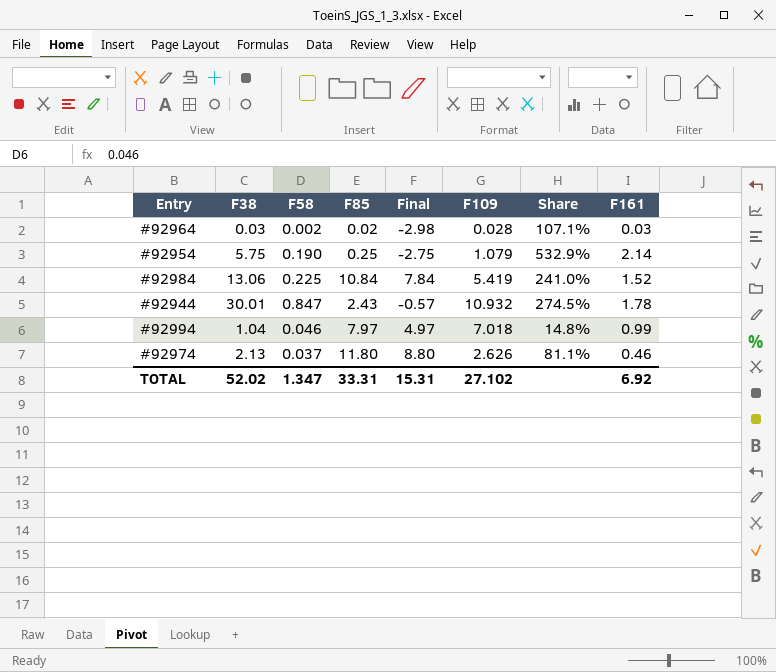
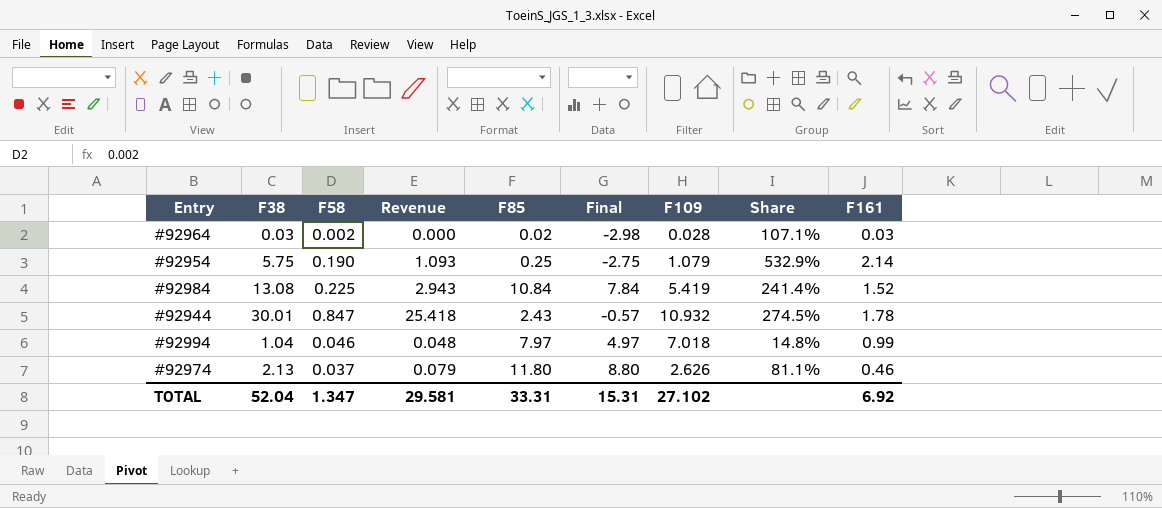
column Revenue | formula: none -> [F38] * [F58]
#92984 | F38: 13.06 -> 13.08
#92984 | Share: 241.0% -> 241.4%
TOTAL | F38: 52.02 -> 52.04

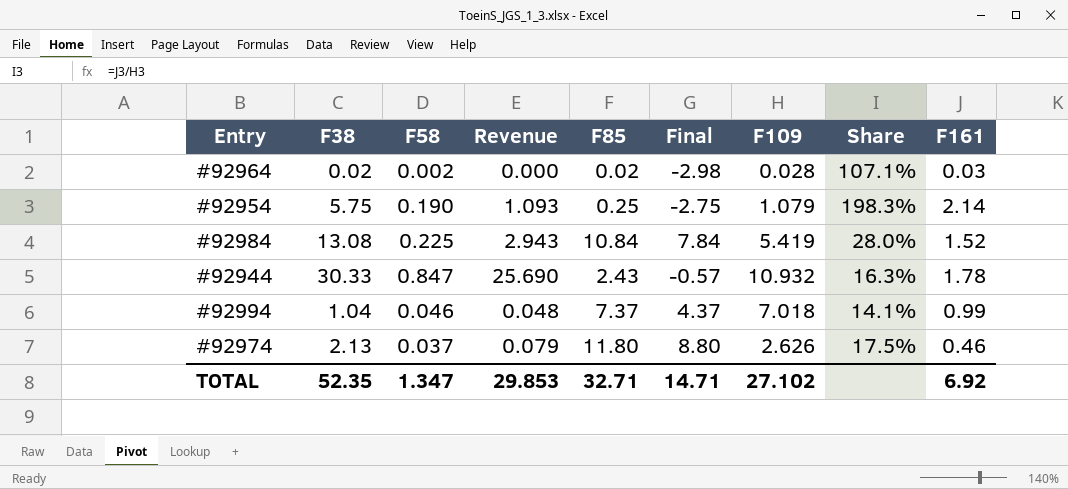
column Share | formula: [F38] / [F109] -> [F161] / [F109]
#92964 | F38: 0.03 -> 0.02
#92944 | F38: 30.01 -> 30.33
#92944 | Revenue: 25.418 -> 25.690
#92994 | F85: 7.97 -> 7.37
#92994 | Final: 4.97 -> 4.37
TOTAL | F38: 52.04 -> 52.35
TOTAL | Revenue: 29.581 -> 29.853
TOTAL | F85: 33.31 -> 32.71
TOTAL | Final: 15.31 -> 14.71

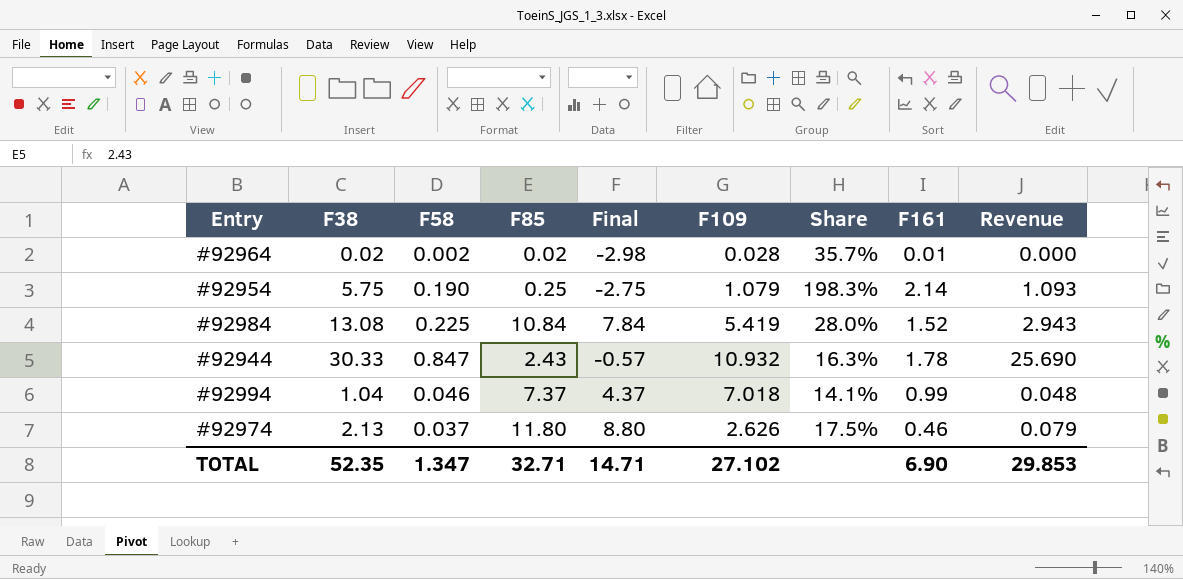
column Revenue | position: 4 -> 9
#92964 | Share: 107.1% -> 35.7%
#92964 | F161: 0.03 -> 0.01
TOTAL | F161: 6.92 -> 6.90

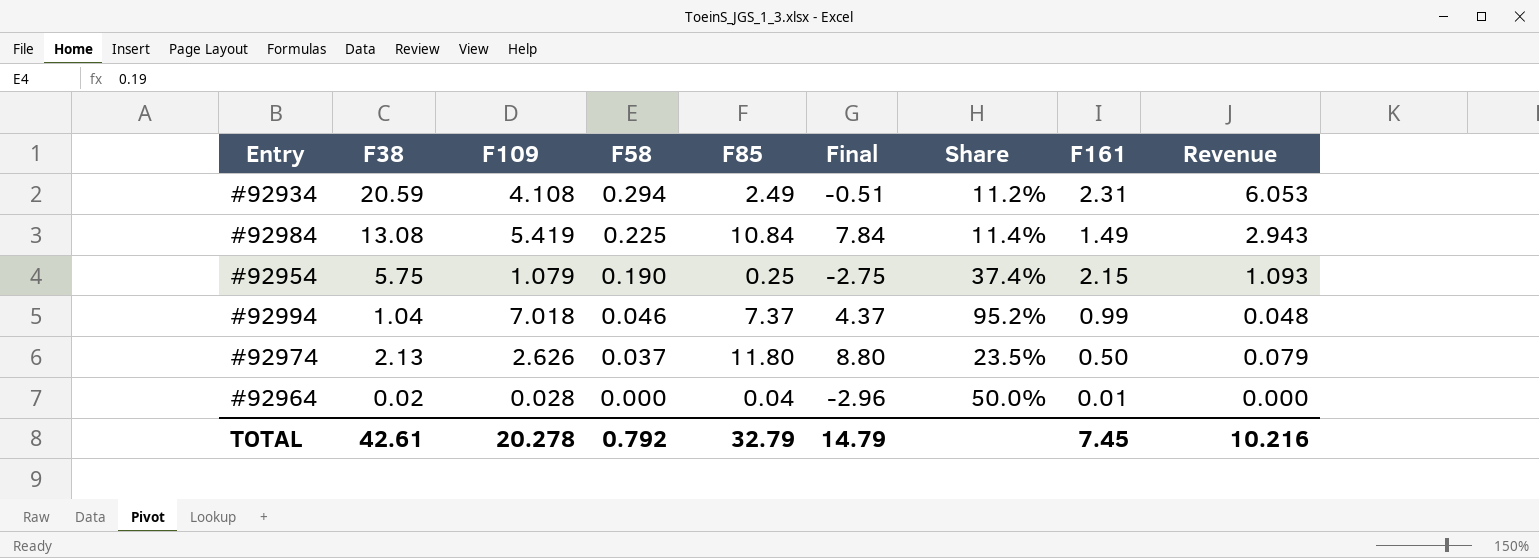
row order: none -> F58 descending
column F109 | position: 6 -> 3
column Share | formula: [F161] / [F109] -> [F161] / [F38]
row #92944: 30.33 | 0.847 | 2.43 | -0.57 | 10.932 | 16.3% | 1.78 | 25.690 -> none
row #92934: none -> 20.59 | 4.108 | 0.294 | 2.49 | -0.51 | 11.2% | 2.31 | 6.053
#92984 | F161: 1.52 -> 1.49
#92954 | F161: 2.14 -> 2.15
#92974 | F161: 0.46 -> 0.50
#92964 | F58: 0.002 -> 0.000
#92964 | F85: 0.02 -> 0.04
#92964 | Final: -2.98 -> -2.96
TOTAL | F38: 52.35 -> 42.61
TOTAL | F109: 27.102 -> 20.278
TOTAL | F58: 1.347 -> 0.792
TOTAL | F85: 32.71 -> 32.79
TOTAL | Final: 14.71 -> 14.79
TOTAL | F161: 6.90 -> 7.45
TOTAL | Revenue: 29.853 -> 10.216

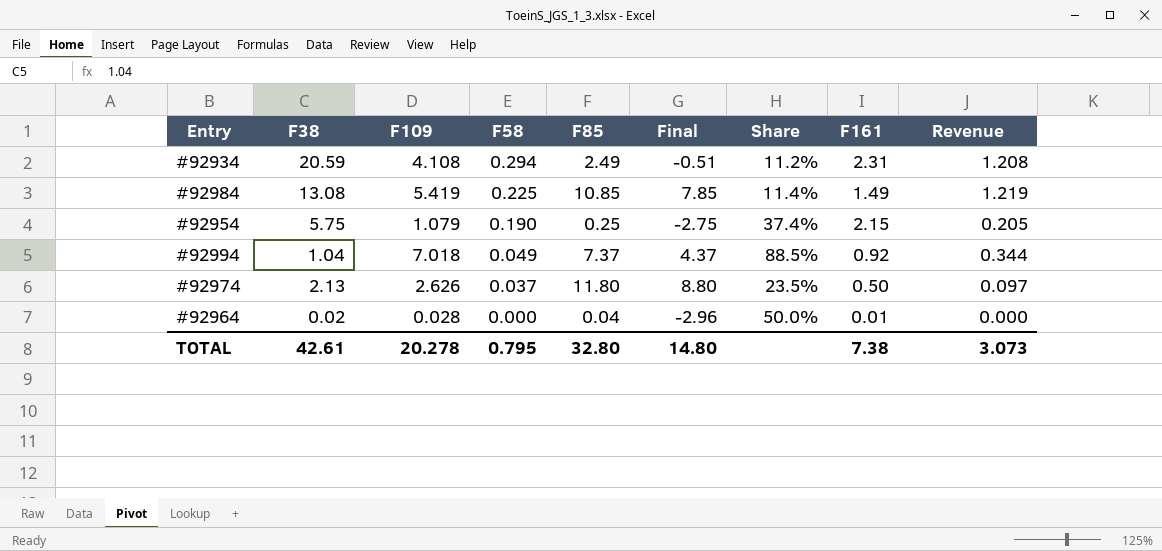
column Revenue | formula: [F38] * [F58] -> [F109] * [F58]
#92984 | F85: 10.84 -> 10.85
#92984 | Final: 7.84 -> 7.85
#92994 | F58: 0.046 -> 0.049
#92994 | Share: 95.2% -> 88.5%
#92994 | F161: 0.99 -> 0.92
TOTAL | F58: 0.792 -> 0.795
TOTAL | F85: 32.79 -> 32.80
TOTAL | Final: 14.79 -> 14.80
TOTAL | F161: 7.45 -> 7.38
TOTAL | Revenue: 10.216 -> 3.073

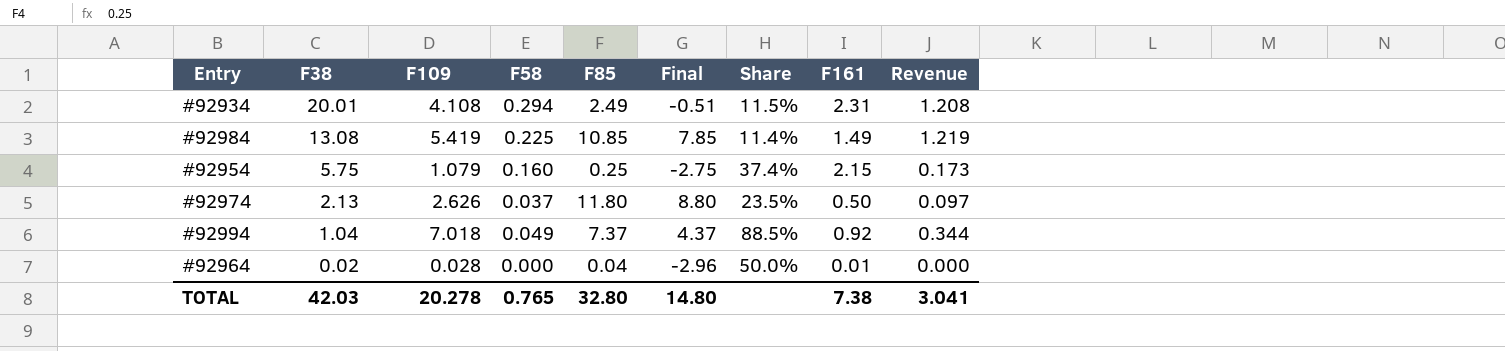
row order: F58 descending -> F38 descending
#92934 | F38: 20.59 -> 20.01
#92934 | Share: 11.2% -> 11.5%
#92954 | F58: 0.190 -> 0.160
#92954 | Revenue: 0.205 -> 0.173
TOTAL | F38: 42.61 -> 42.03
TOTAL | F58: 0.795 -> 0.765
TOTAL | Revenue: 3.073 -> 3.041

